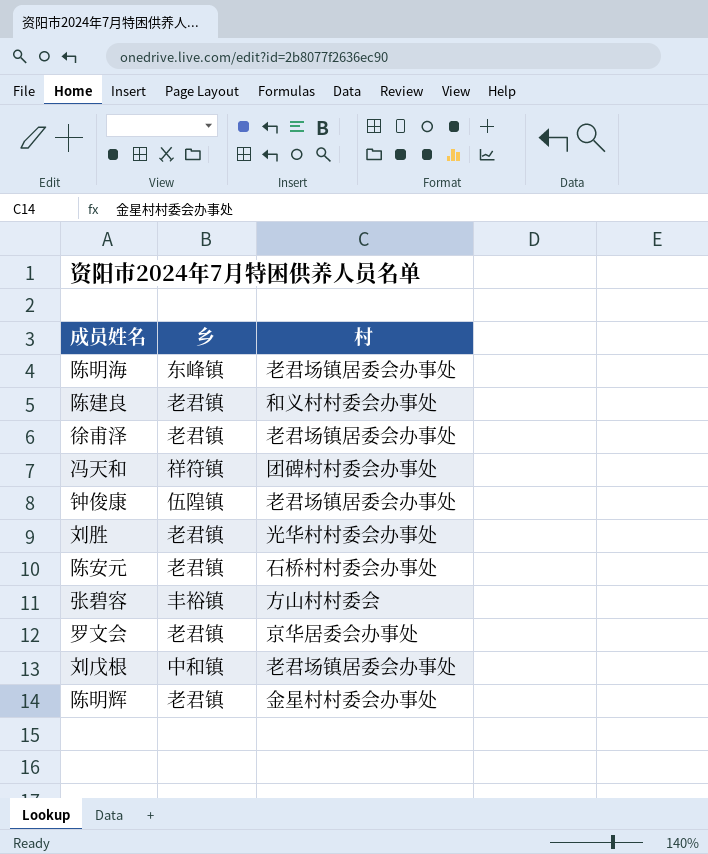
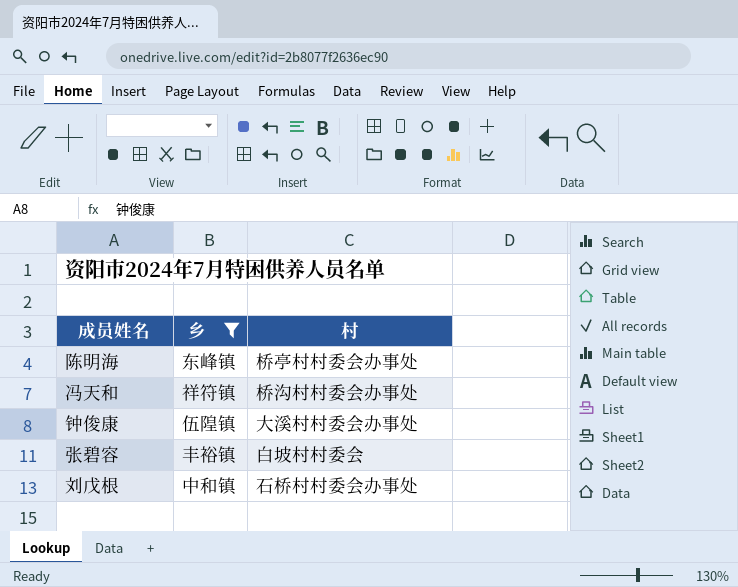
filter: none -> 乡 != 老君镇
陈明海 | 村: 老君场镇居委会办事处 -> 桥亭村村委会办事处
冯天和 | 村: 团碑村村委会办事处 -> 桥沟村村委会办事处
钟俊康 | 村: 老君场镇居委会办事处 -> 大溪村村委会办事处
张碧容 | 村: 方山村村委会 -> 白坡村村委会
刘戊根 | 村: 老君场镇居委会办事处 -> 石桥村村委会办事处

